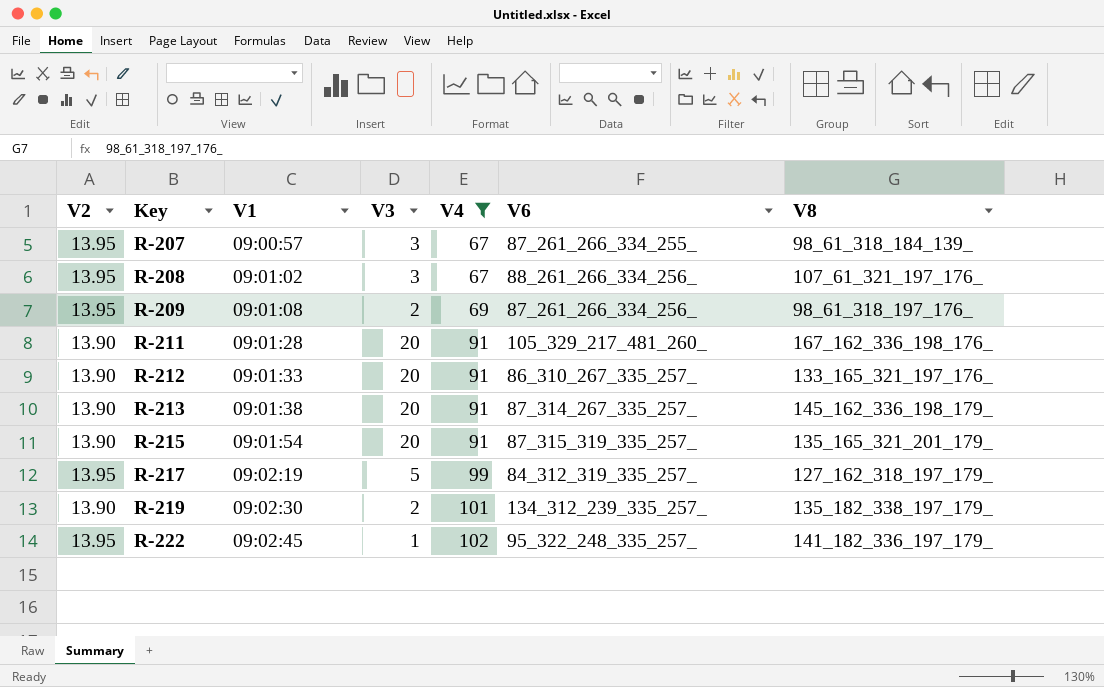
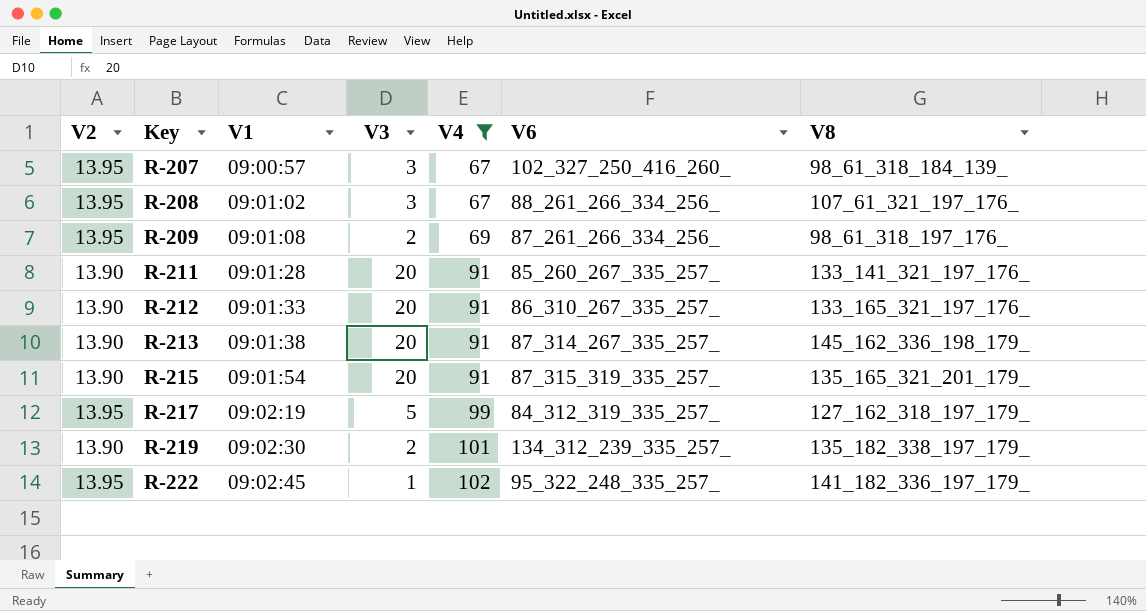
R-207 | V6: 87_261_266_334_255_ -> 102_327_250_416_260_
R-211 | V6: 105_329_217_481_260_ -> 85_260_267_335_257_
R-211 | V8: 167_162_336_198_176_ -> 133_141_321_197_176_

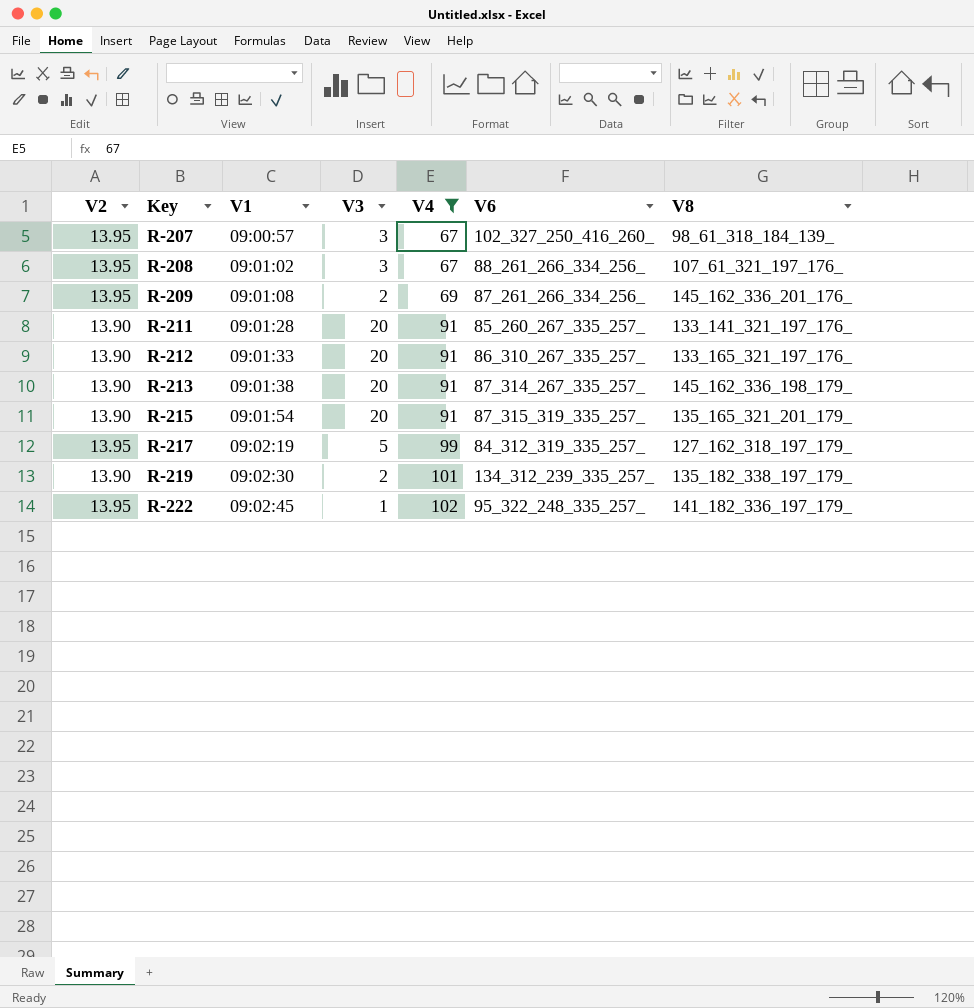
R-209 | V8: 98_61_318_197_176_ -> 145_162_336_201_176_

